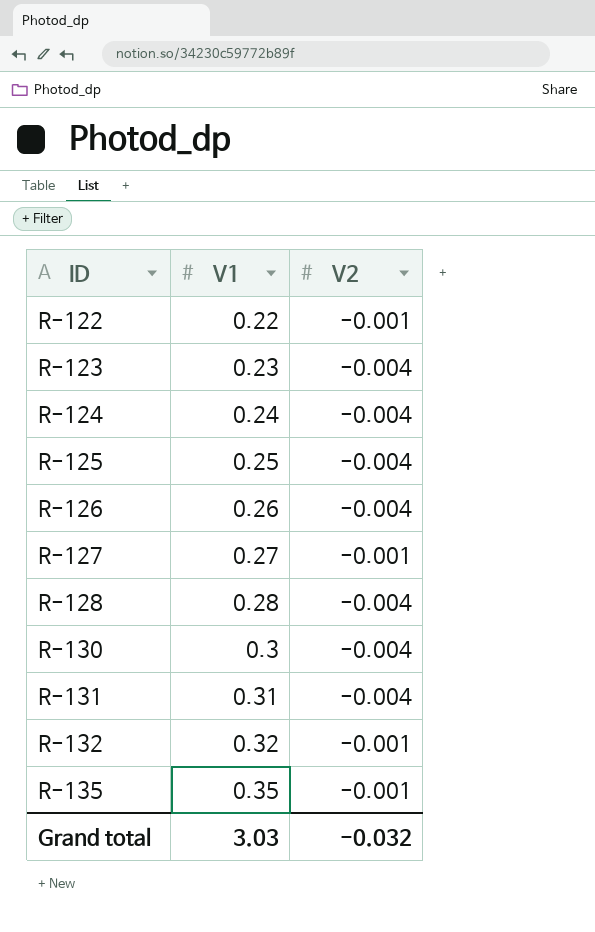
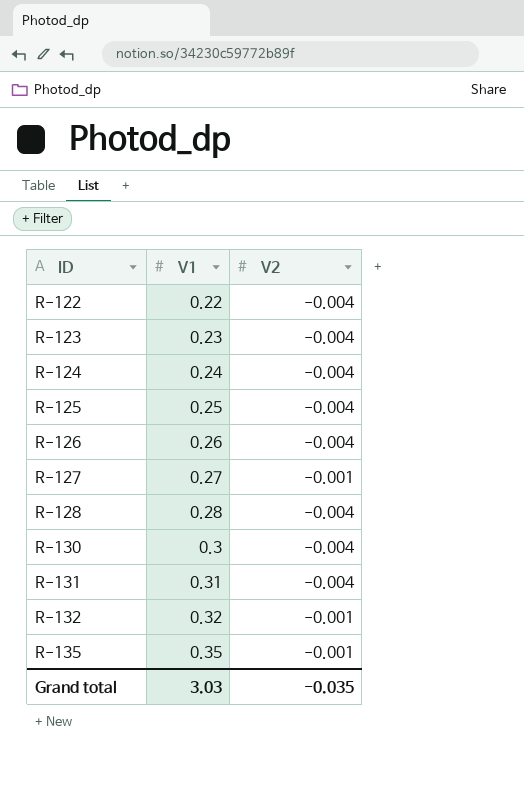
R-122 | V2: -0.001 -> -0.004
Grand total | V2: -0.032 -> -0.035

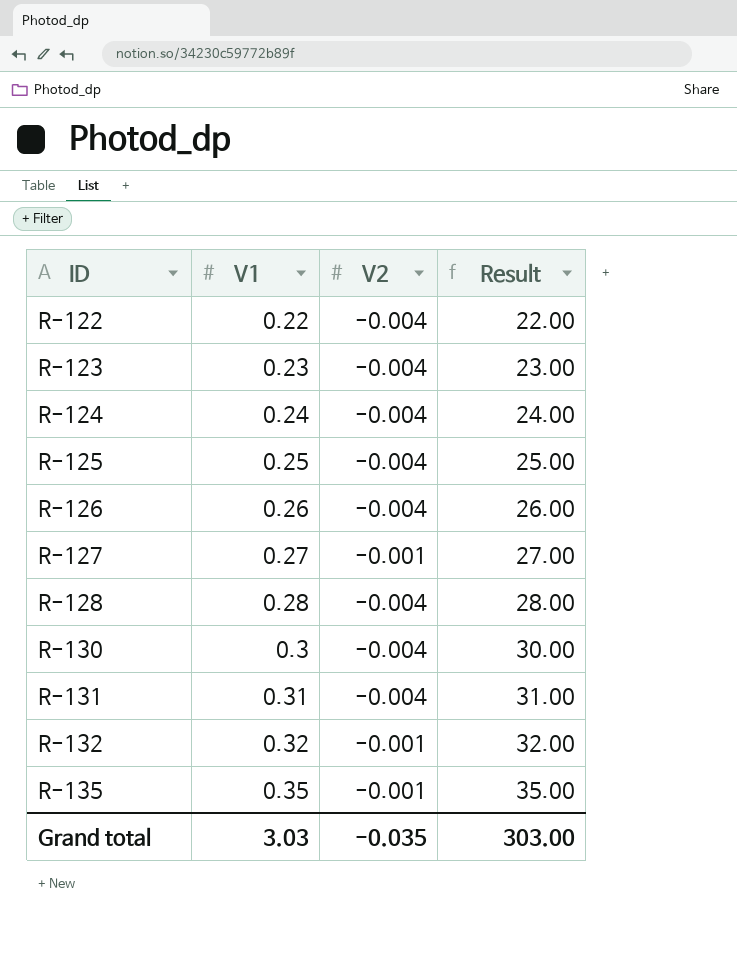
column Result | formula: none -> [V1] * 100

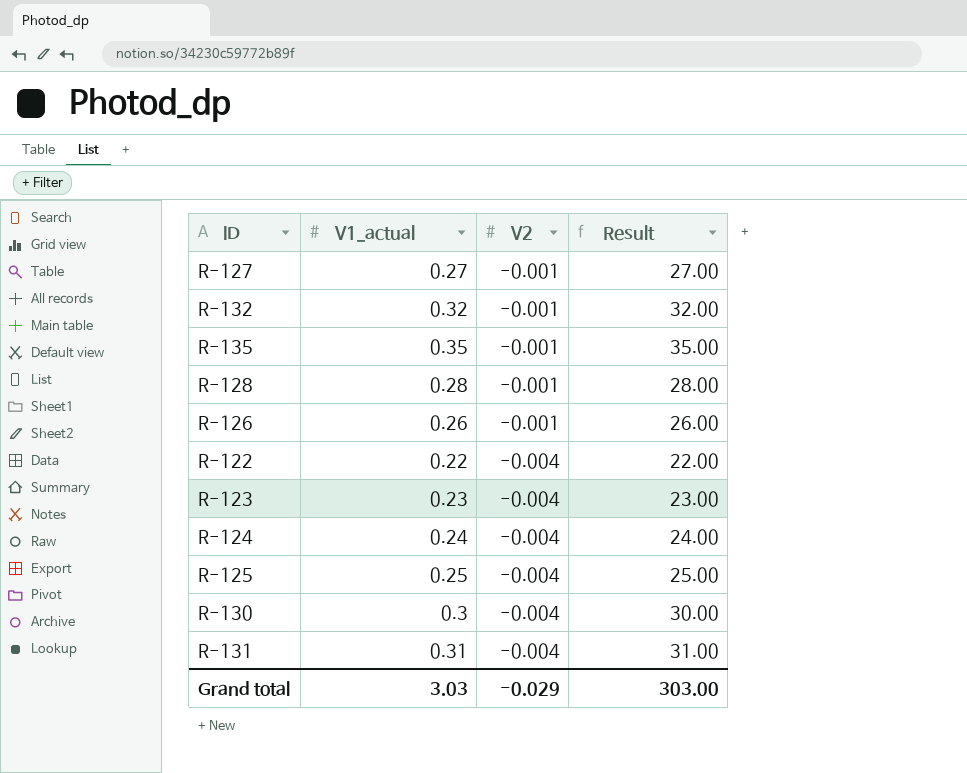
row order: ID ascending -> V2 descending
column name: V1 -> V1_actual
R-128 | V2: -0.004 -> -0.001
R-126 | V2: -0.004 -> -0.001
Grand total | V2: -0.035 -> -0.029

